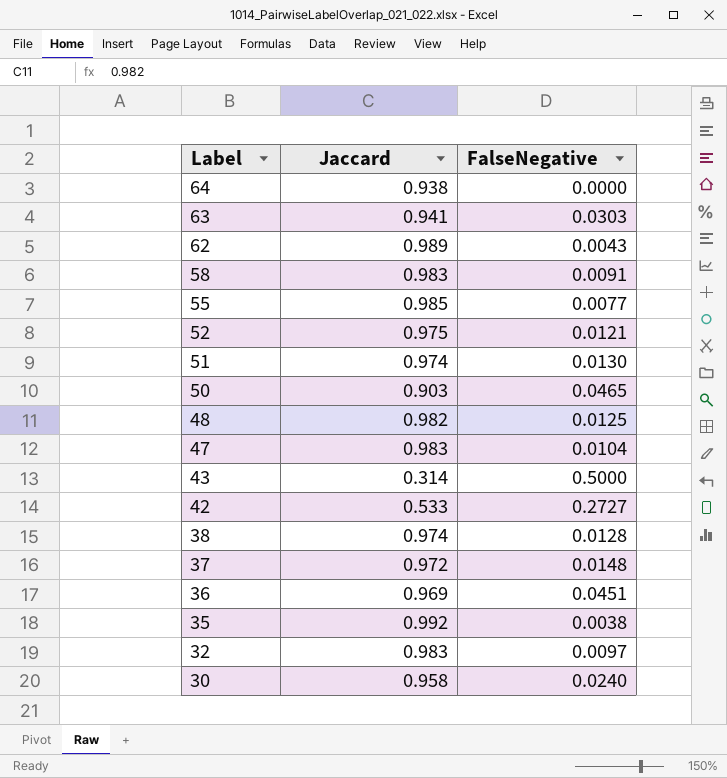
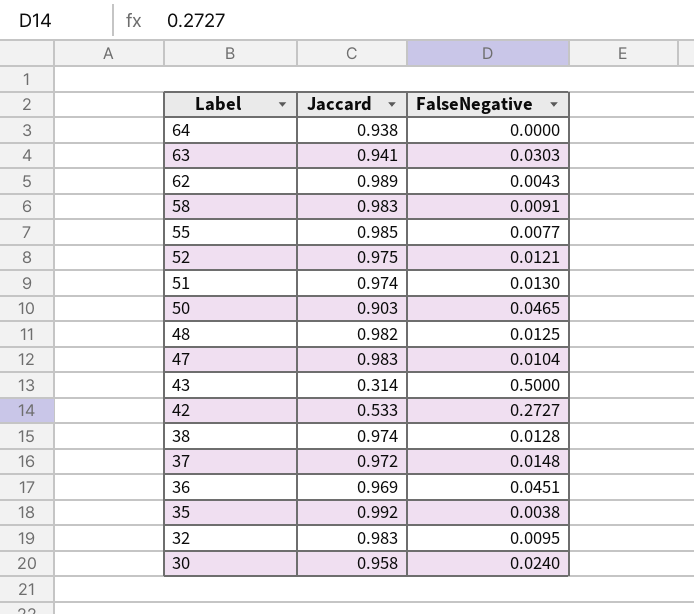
32 | FalseNegative: 0.0097 -> 0.0095

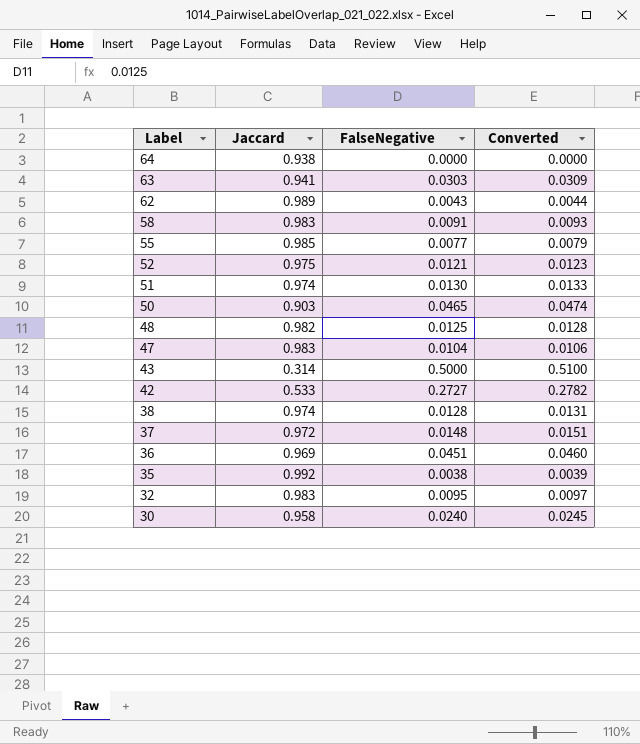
column Converted | formula: none -> [FalseNegative] * 1.02

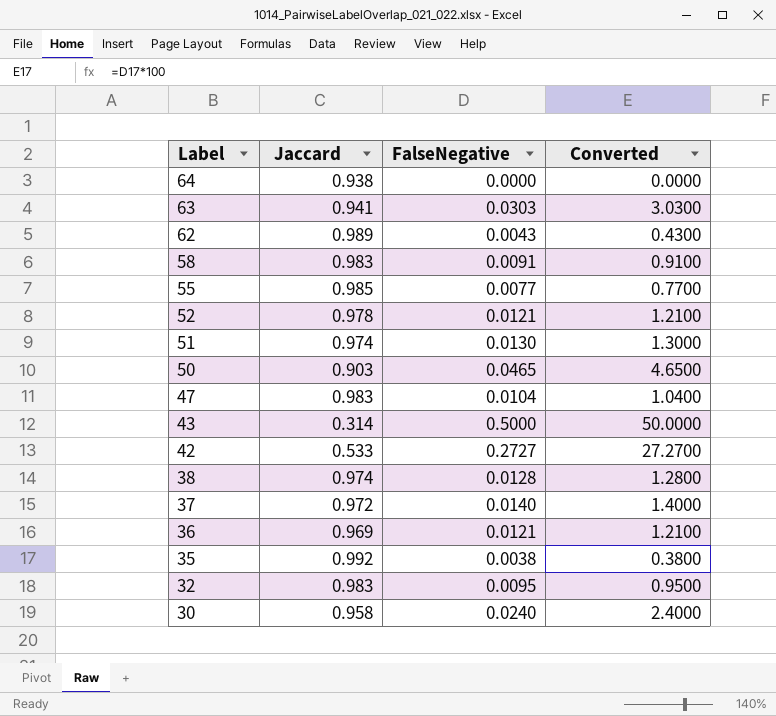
column Converted | formula: [FalseNegative] * 1.02 -> [FalseNegative] * 100
row 48: 0.982 | 0.0125 | 0.0128 -> none
52 | Jaccard: 0.975 -> 0.978
37 | FalseNegative: 0.0148 -> 0.0140
36 | FalseNegative: 0.0451 -> 0.0121

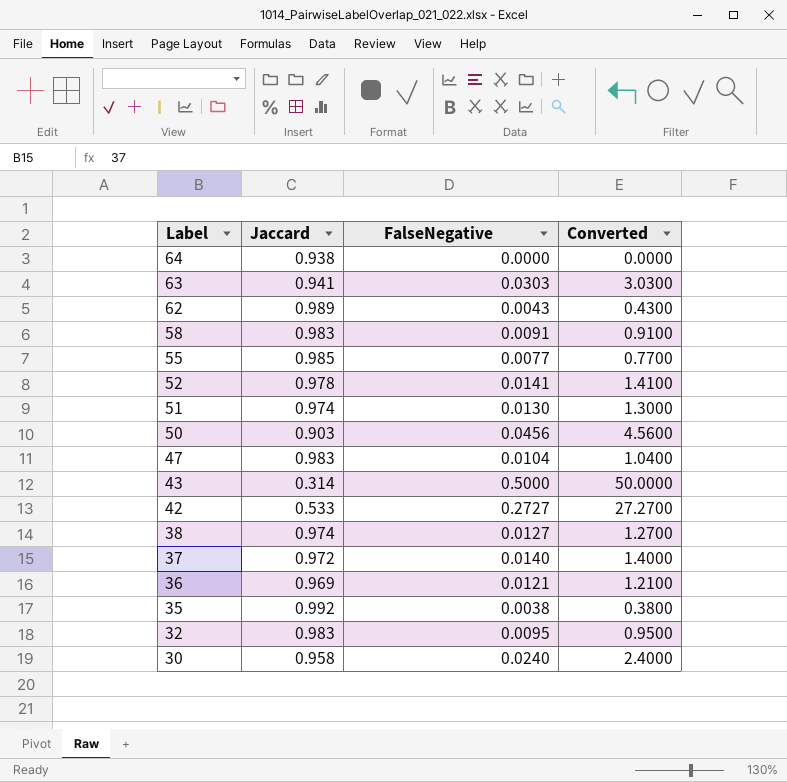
52 | FalseNegative: 0.0121 -> 0.0141
52 | Converted: 1.2100 -> 1.4100
50 | FalseNegative: 0.0465 -> 0.0456
50 | Converted: 4.6500 -> 4.5600
38 | FalseNegative: 0.0128 -> 0.0127
38 | Converted: 1.2800 -> 1.2700

